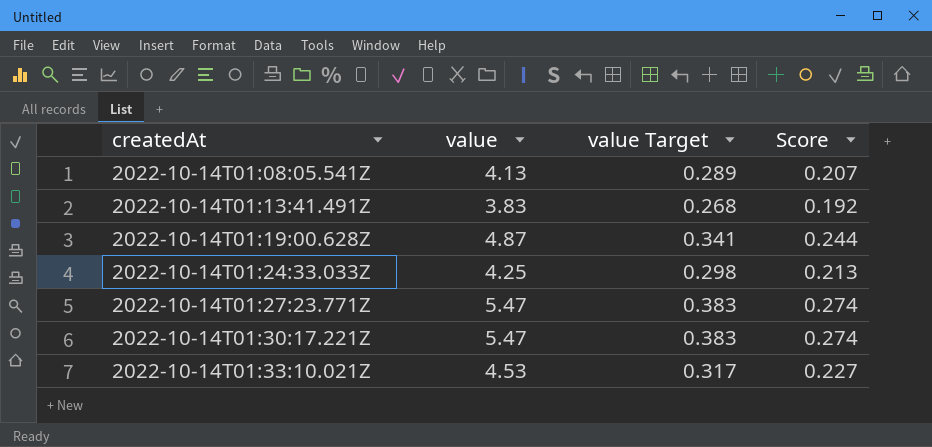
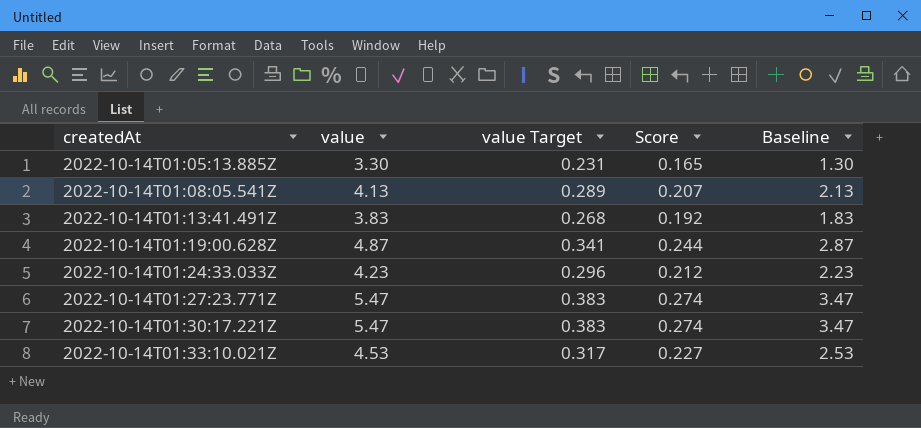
column Baseline | formula: none -> [value] - 2
row 2022-10-14T01:05:13.885Z: none -> 3.30 | 0.231 | 0.165 | 1.30
2022-10-14T01:24:33.033Z | value: 4.25 -> 4.23
2022-10-14T01:24:33.033Z | value Target: 0.298 -> 0.296
2022-10-14T01:24:33.033Z | Score: 0.213 -> 0.212

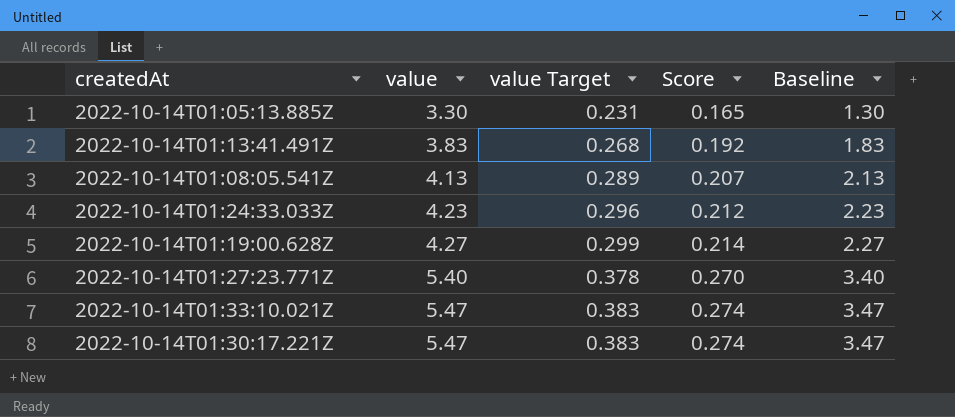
row order: createdAt ascending -> value ascending
2022-10-14T01:19:00.628Z | value: 4.87 -> 4.27
2022-10-14T01:19:00.628Z | value Target: 0.341 -> 0.299
2022-10-14T01:19:00.628Z | Score: 0.244 -> 0.214
2022-10-14T01:19:00.628Z | Baseline: 2.87 -> 2.27
2022-10-14T01:27:23.771Z | value: 5.47 -> 5.40
2022-10-14T01:27:23.771Z | value Target: 0.383 -> 0.378
2022-10-14T01:27:23.771Z | Score: 0.274 -> 0.270
2022-10-14T01:27:23.771Z | Baseline: 3.47 -> 3.40
2022-10-14T01:33:10.021Z | value: 4.53 -> 5.47
2022-10-14T01:33:10.021Z | value Target: 0.317 -> 0.383
2022-10-14T01:33:10.021Z | Score: 0.227 -> 0.274
2022-10-14T01:33:10.021Z | Baseline: 2.53 -> 3.47

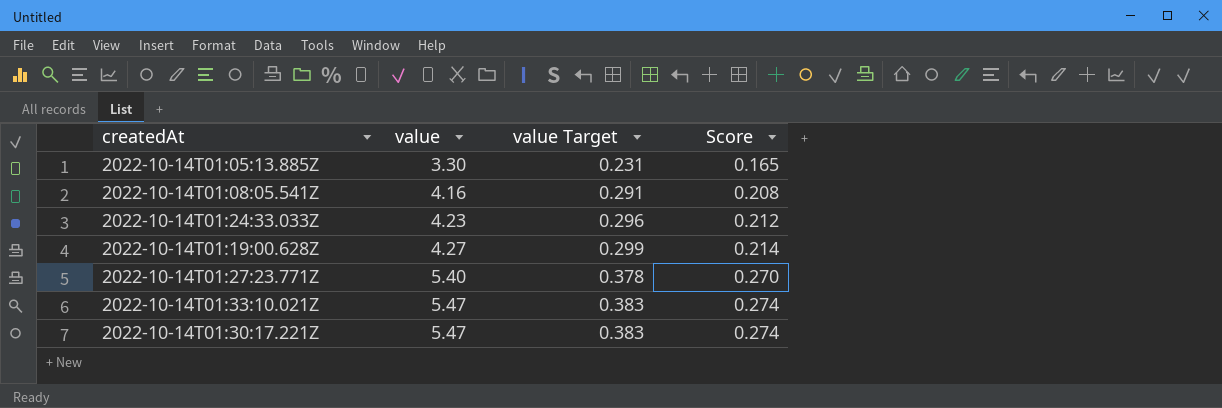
column Baseline | formula: [value] - 2 -> none
row 2022-10-14T01:13:41.491Z: 3.83 | 0.268 | 0.192 | 1.83 -> none
2022-10-14T01:08:05.541Z | value: 4.13 -> 4.16
2022-10-14T01:08:05.541Z | value Target: 0.289 -> 0.291
2022-10-14T01:08:05.541Z | Score: 0.207 -> 0.208

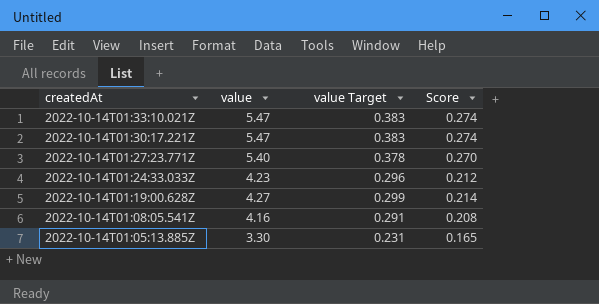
row order: value ascending -> createdAt descending

